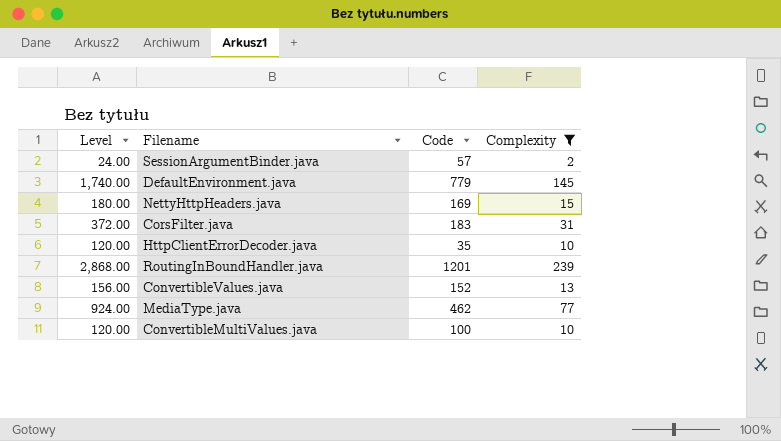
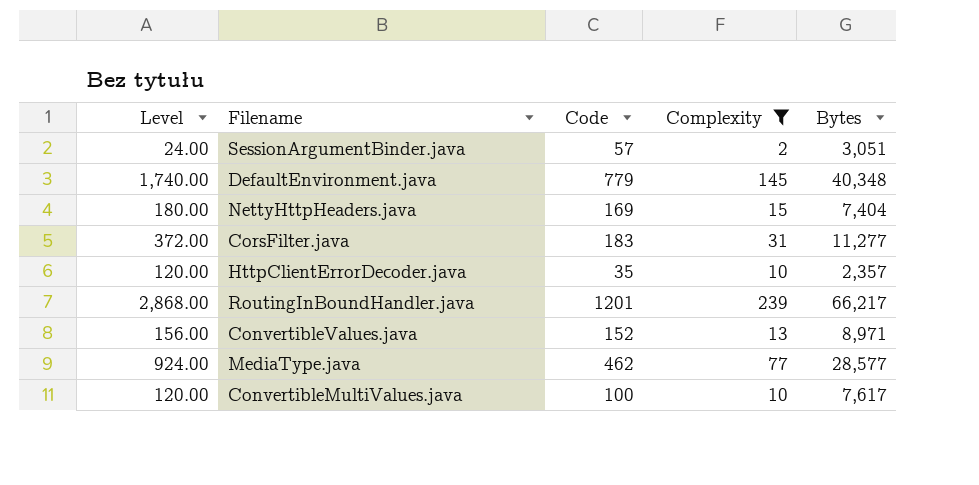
column Bytes | position: none -> 5

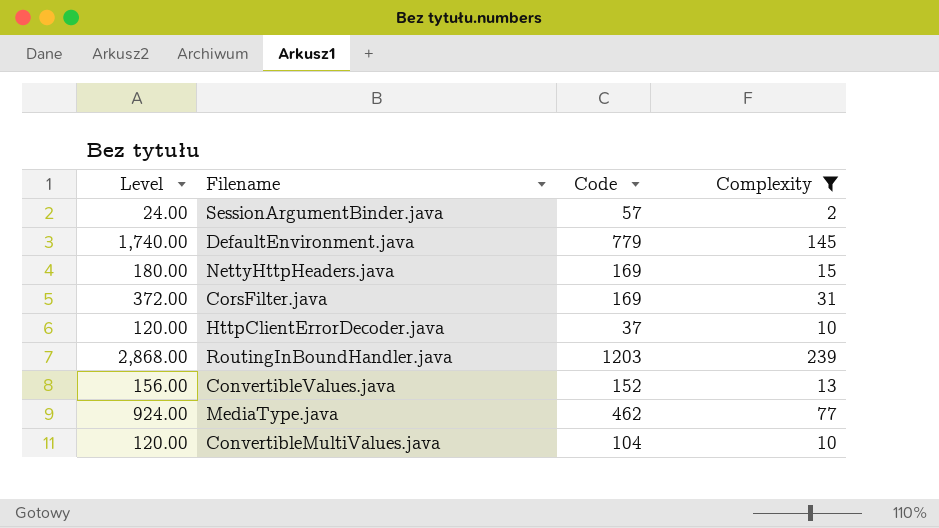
column Bytes | position: 5 -> none
CorsFilter.java | Code: 183 -> 169
HttpClientErrorDecoder.java | Code: 35 -> 37
RoutingInBoundHandler.java | Code: 1201 -> 1203
ConvertibleMultiValues.java | Code: 100 -> 104

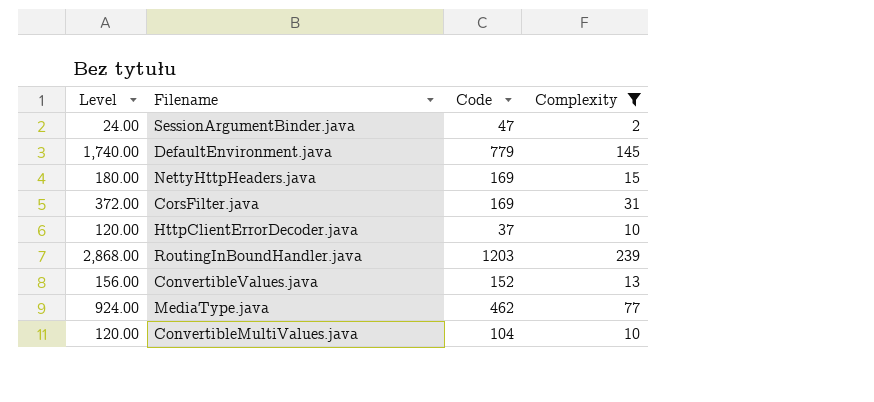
SessionArgumentBinder.java | Code: 57 -> 47

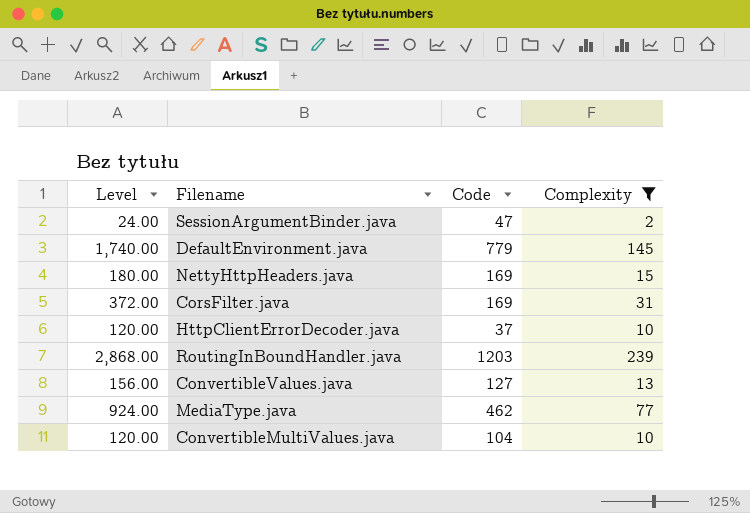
ConvertibleValues.java | Code: 152 -> 127

